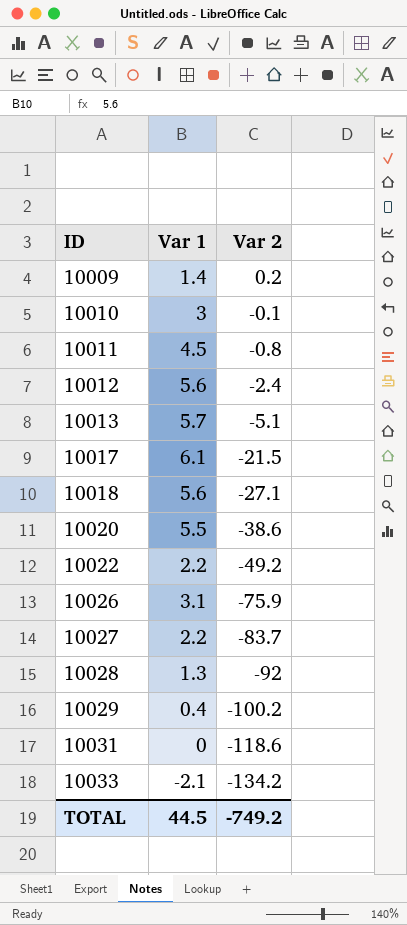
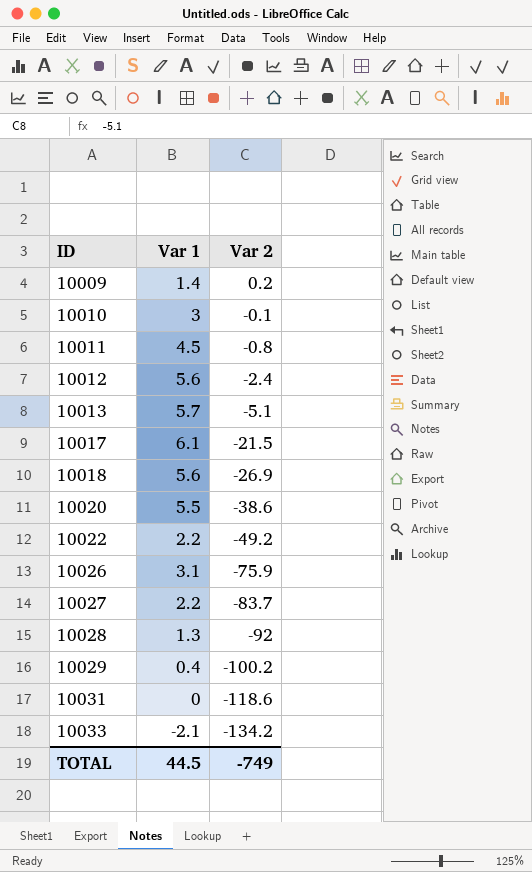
10018 | Var 2: -27.1 -> -26.9
TOTAL | Var 2: -749.2 -> -749

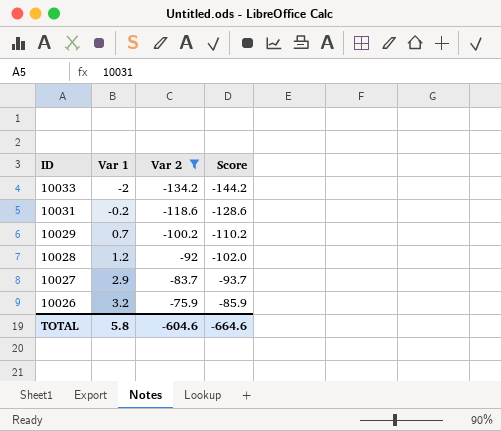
filter: none -> Var 2 <= -75.9
row order: ID ascending -> ID descending
column Score | formula: none -> [Var 2] - 10
10033 | Var 1: -2.1 -> -2
10031 | Var 1: 0 -> -0.2
10029 | Var 1: 0.4 -> 0.7
10028 | Var 1: 1.3 -> 1.2
10027 | Var 1: 2.2 -> 2.9
10026 | Var 1: 3.1 -> 3.2
TOTAL | Var 1: 44.5 -> 5.8
TOTAL | Var 2: -749 -> -604.6

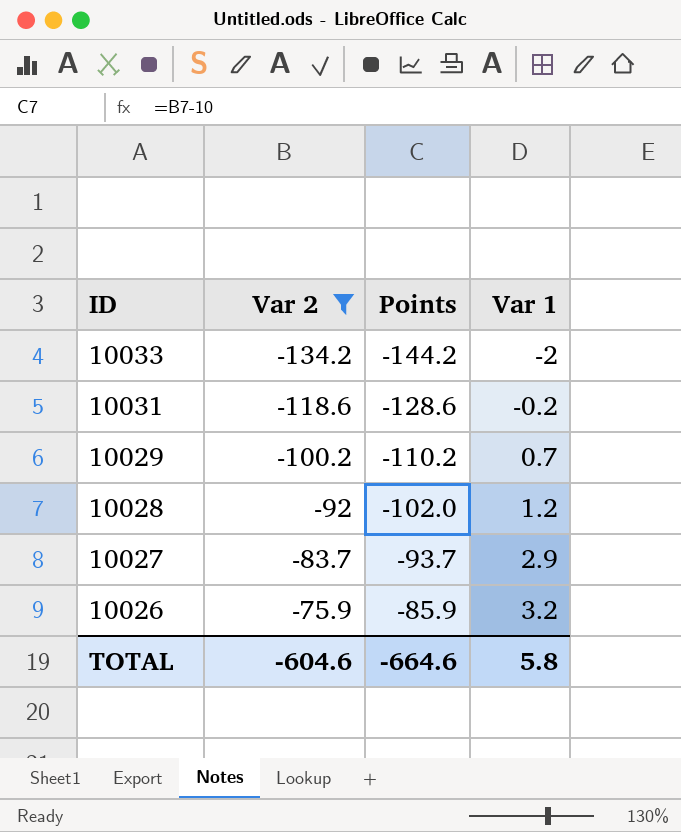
column name: Score -> Points
column Var 1 | position: 2 -> 4

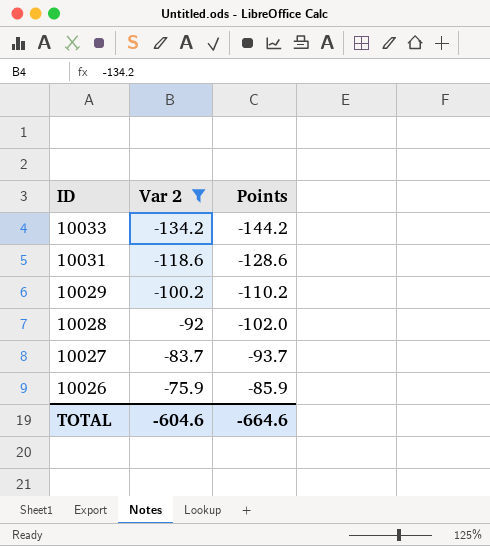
column Var 1 | position: 4 -> none

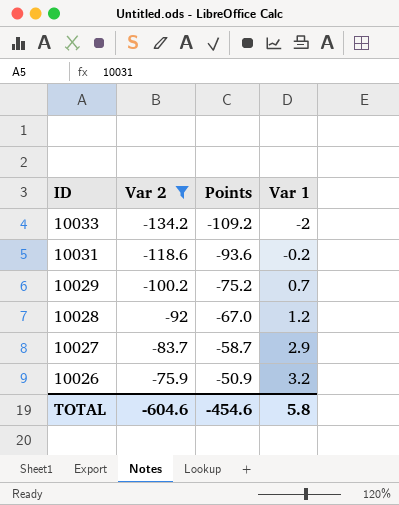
column Points | formula: [Var 2] - 10 -> [Var 2] + 25
column Var 1 | position: none -> 4
TOTAL | Points: -664.6 -> -454.6

